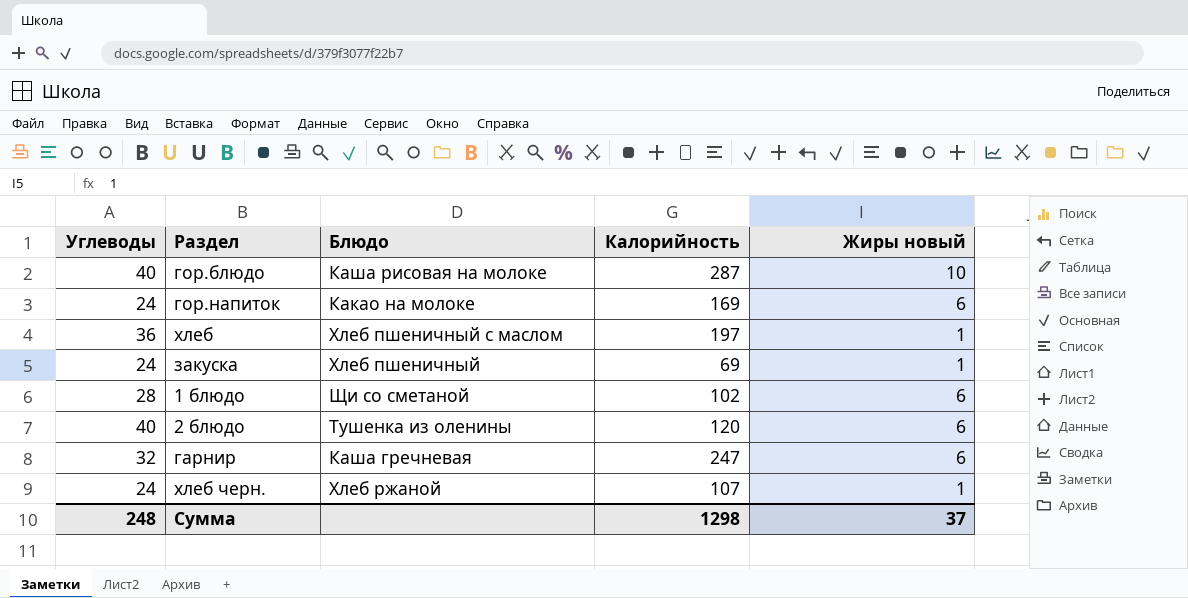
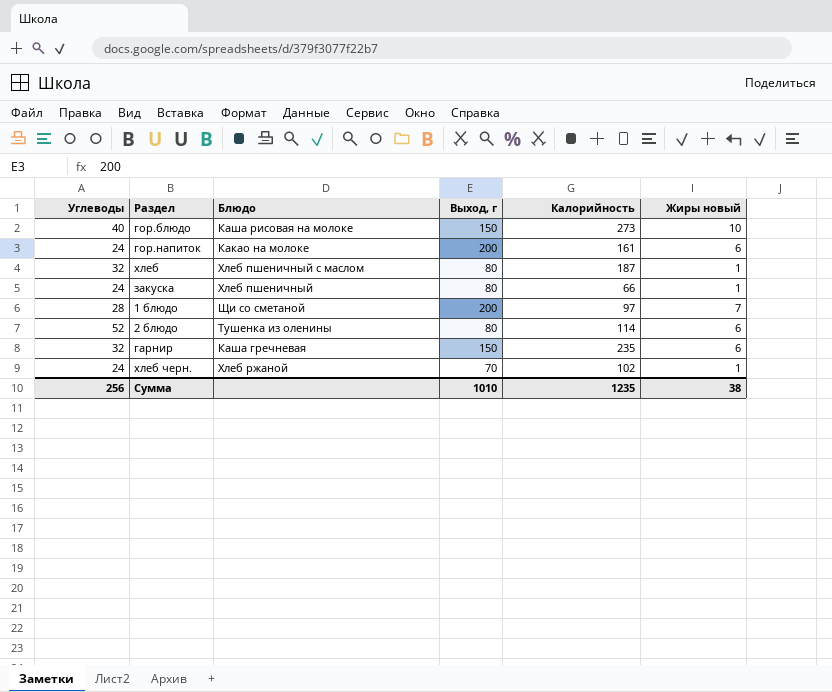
column Выход, г | position: none -> 4
гор.блюдо | Калорийность: 287 -> 273
гор.напиток | Калорийность: 169 -> 161
хлеб | Углеводы: 36 -> 32
хлеб | Калорийность: 197 -> 187
закуска | Калорийность: 69 -> 66
1 блюдо | Калорийность: 102 -> 97
1 блюдо | Жиры новый: 6 -> 7
2 блюдо | Углеводы: 40 -> 52
2 блюдо | Калорийность: 120 -> 114
гарнир | Калорийность: 247 -> 235
хлеб черн. | Калорийность: 107 -> 102
Сумма | Углеводы: 248 -> 256
Сумма | Калорийность: 1298 -> 1235
Сумма | Жиры новый: 37 -> 38

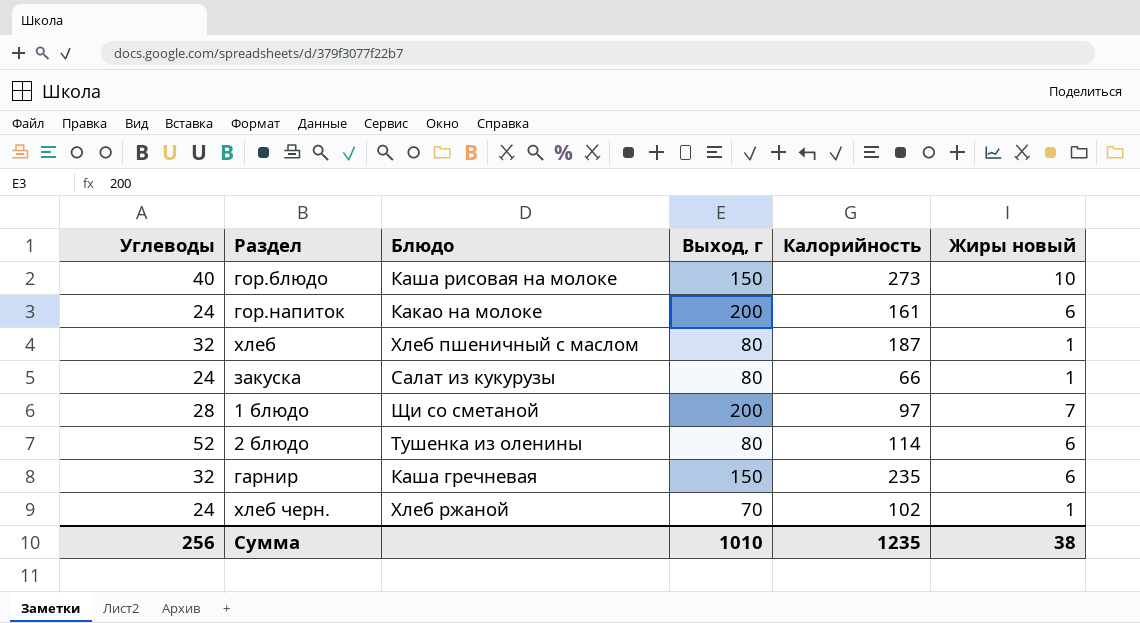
закуска | Блюдо: Хлеб пшеничный -> Салат из кукурузы

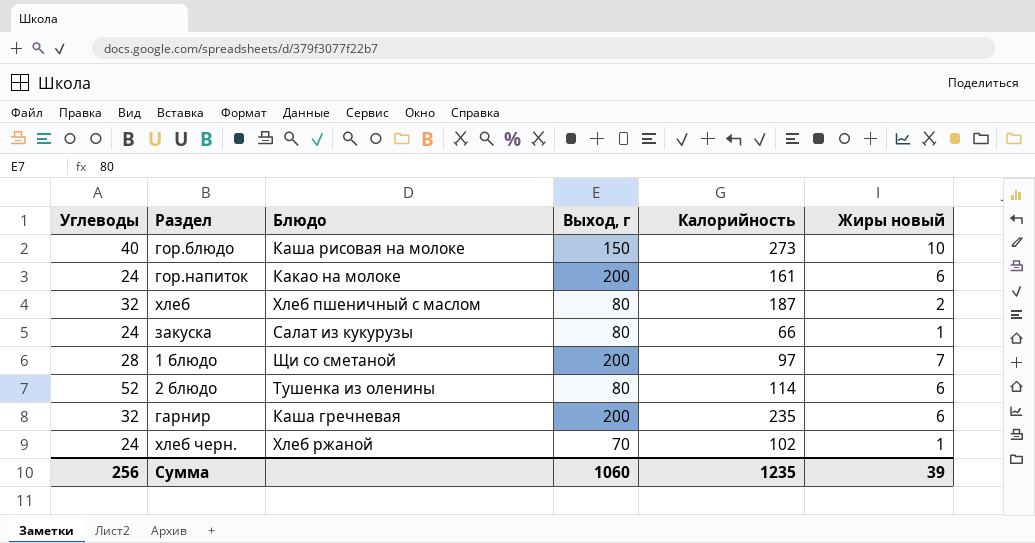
хлеб | Жиры новый: 1 -> 2
гарнир | Выход, г: 150 -> 200
Сумма | Выход, г: 1010 -> 1060
Сумма | Жиры новый: 38 -> 39

